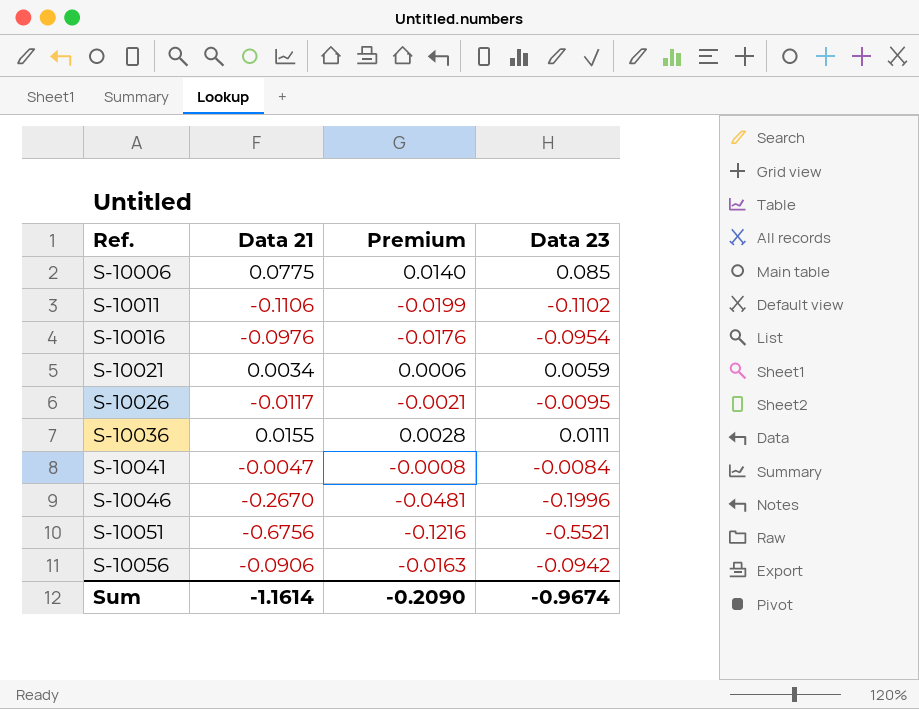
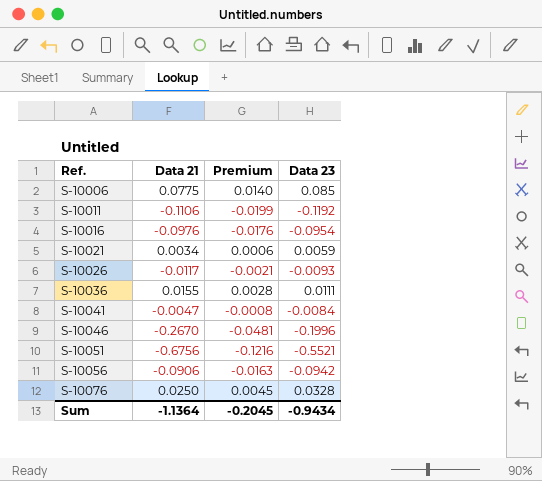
S-10011 | Data 23: -0.1102 -> -0.1192
S-10026 | Data 23: -0.0095 -> -0.0093
row S-10076: none -> 0.0250 | 0.0045 | 0.0328
Sum | Data 21: -1.1614 -> -1.1364
Sum | Premium: -0.2090 -> -0.2045
Sum | Data 23: -0.9674 -> -0.9434

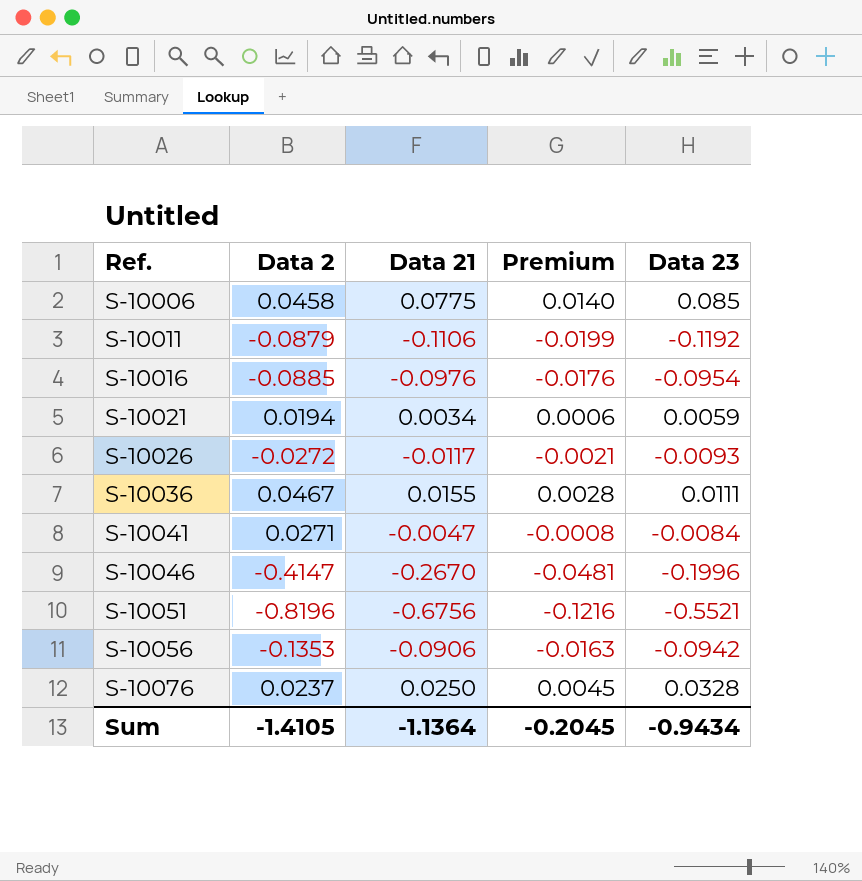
column Data 2 | position: none -> 2

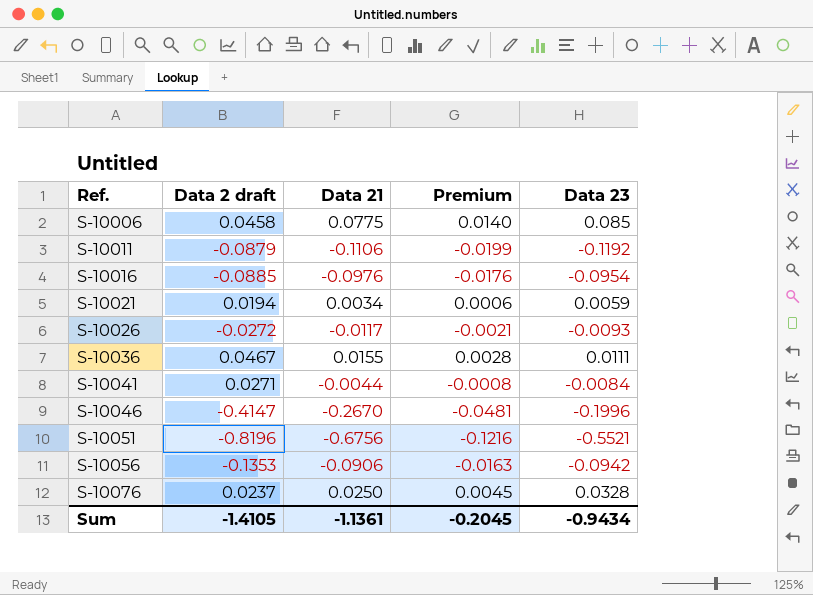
column name: Data 2 -> Data 2 draft
S-10041 | Data 21: -0.0047 -> -0.0044
Sum | Data 21: -1.1364 -> -1.1361

